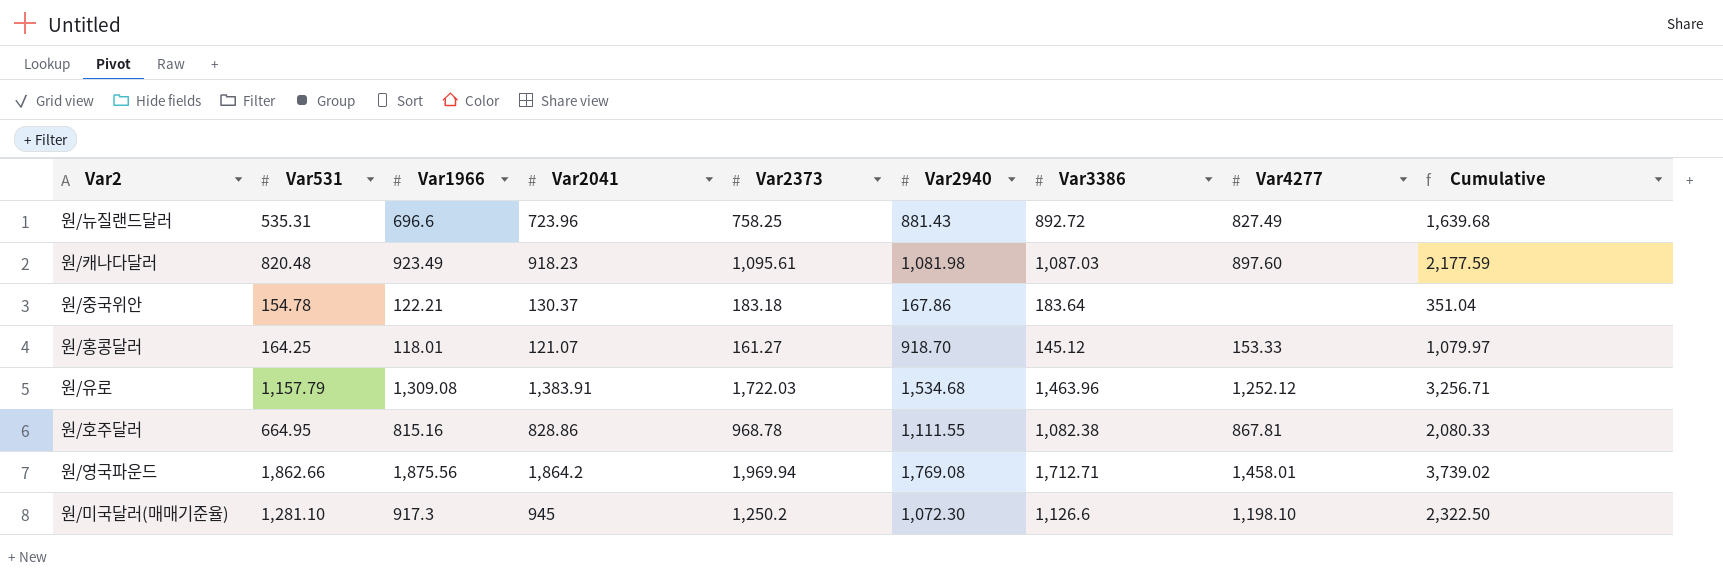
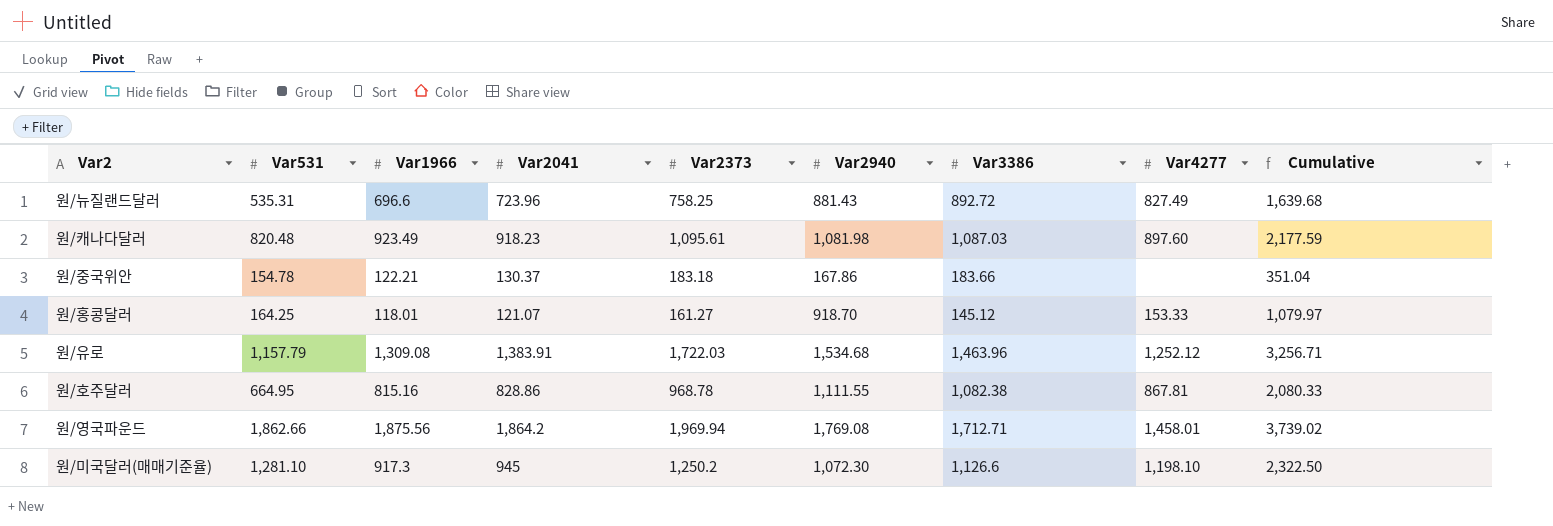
원/중국위안 | Var3386: 183.64 -> 183.66

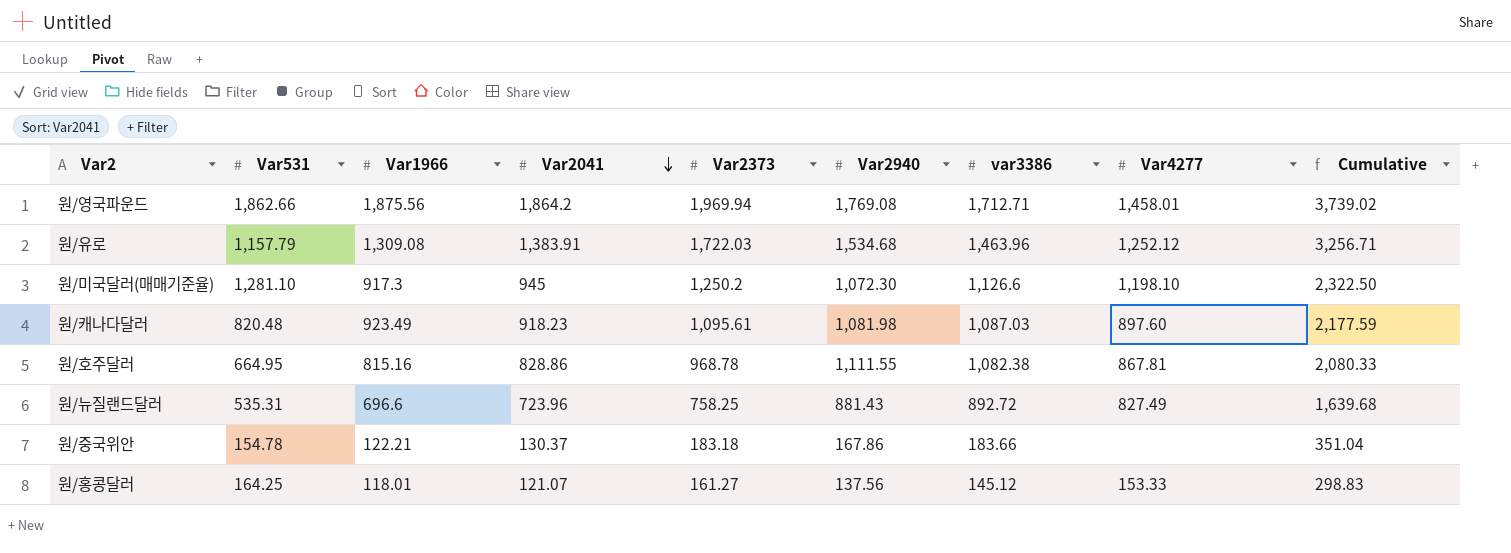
row order: none -> Var2041 descending
column name: Var3386 -> var3386
원/홍콩달러 | Var2940: 918.70 -> 137.56
원/홍콩달러 | Cumulative: 1,079.97 -> 298.83

